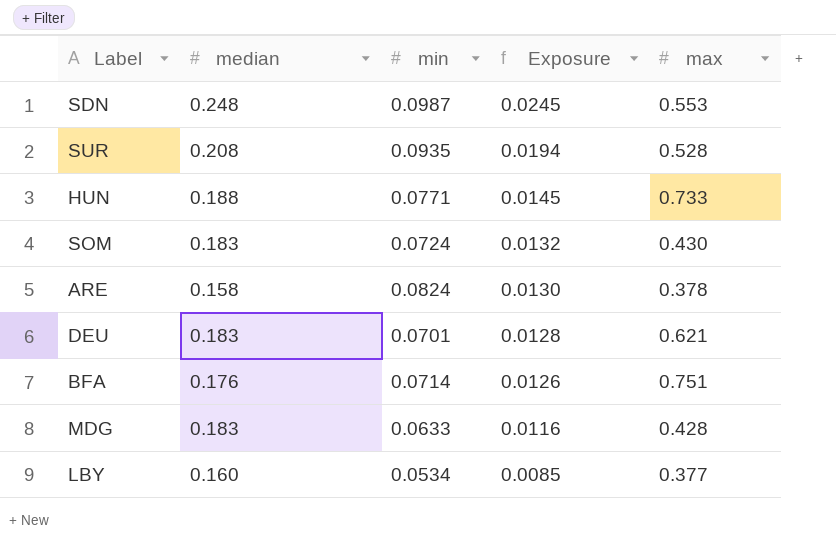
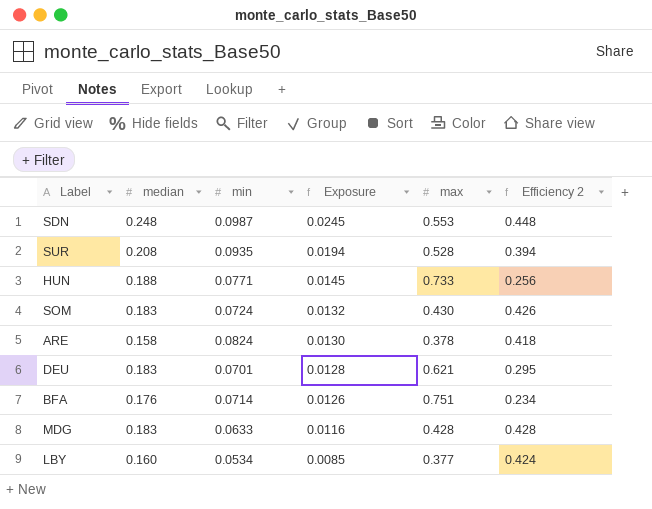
column Efficiency 2 | formula: none -> [median] / [max]

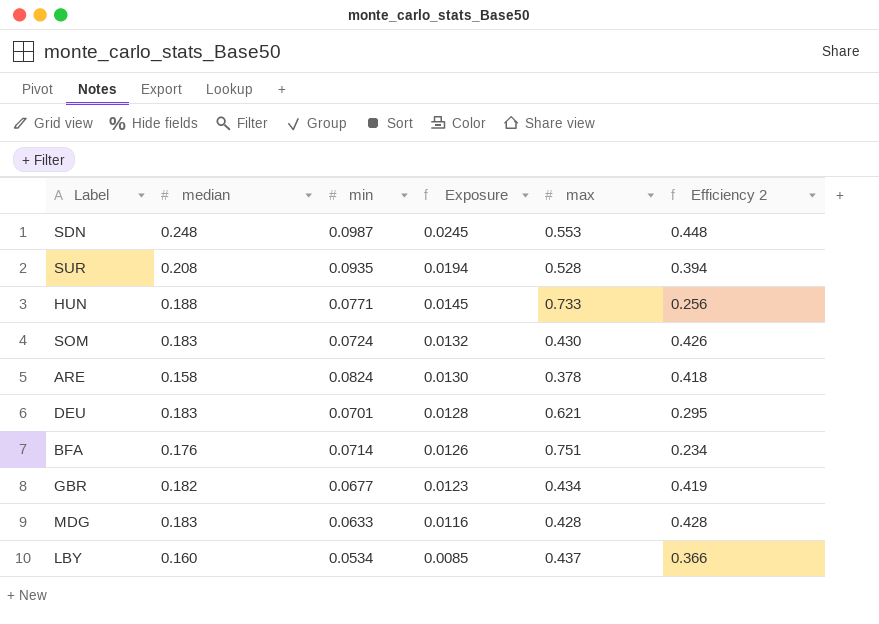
row GBR: none -> 0.182 | 0.0677 | 0.0123 | 0.434 | 0.419
LBY | max: 0.377 -> 0.437
LBY | Efficiency 2: 0.424 -> 0.366

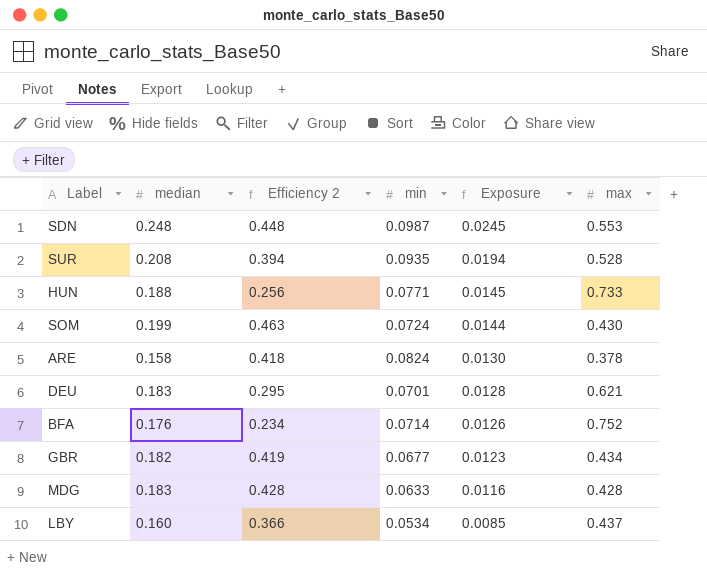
column Efficiency 2 | position: 6 -> 3
SOM | median: 0.183 -> 0.199
SOM | Efficiency 2: 0.426 -> 0.463
SOM | Exposure: 0.0132 -> 0.0144
BFA | max: 0.751 -> 0.752

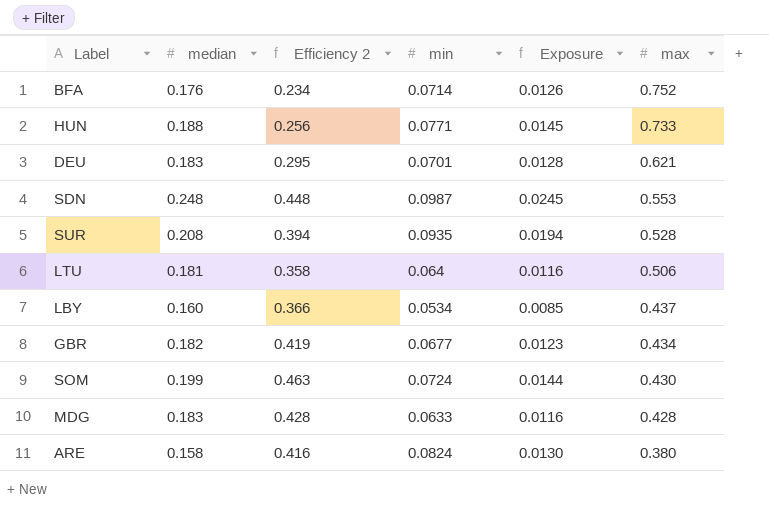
row order: Exposure descending -> max descending
row LTU: none -> 0.181 | 0.358 | 0.064 | 0.0116 | 0.506
ARE | Efficiency 2: 0.418 -> 0.416
ARE | max: 0.378 -> 0.380

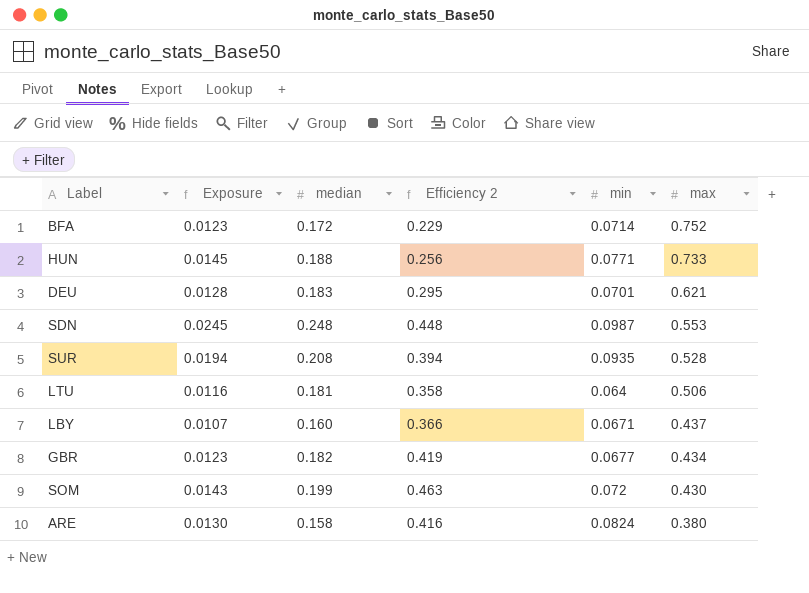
column Exposure | position: 5 -> 2
row MDG: 0.183 | 0.428 | 0.0633 | 0.0116 | 0.428 -> none
BFA | Exposure: 0.0126 -> 0.0123
BFA | median: 0.176 -> 0.172
BFA | Efficiency 2: 0.234 -> 0.229
LBY | Exposure: 0.0085 -> 0.0107
LBY | min: 0.0534 -> 0.0671
SOM | Exposure: 0.0144 -> 0.0143
SOM | min: 0.0724 -> 0.072

